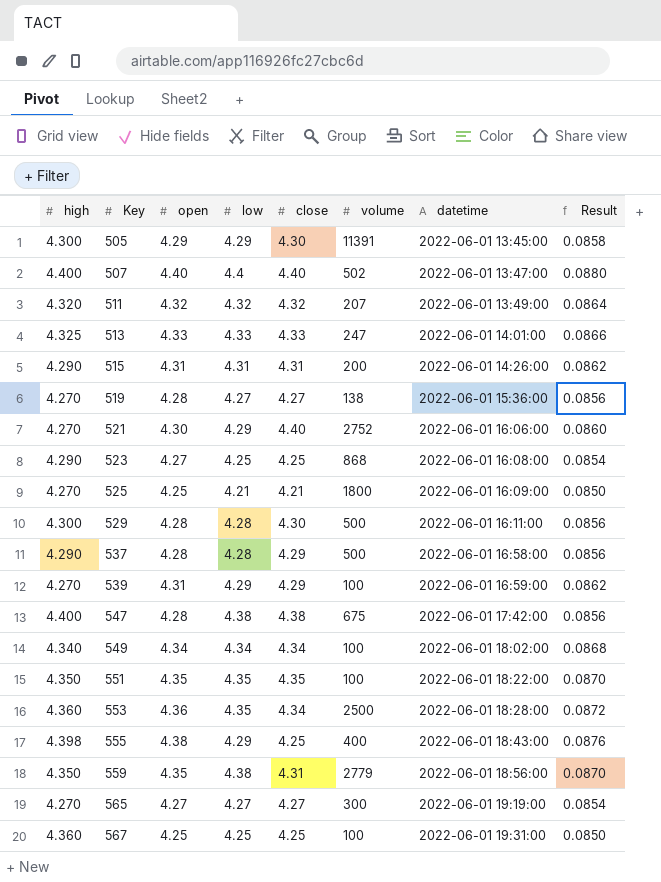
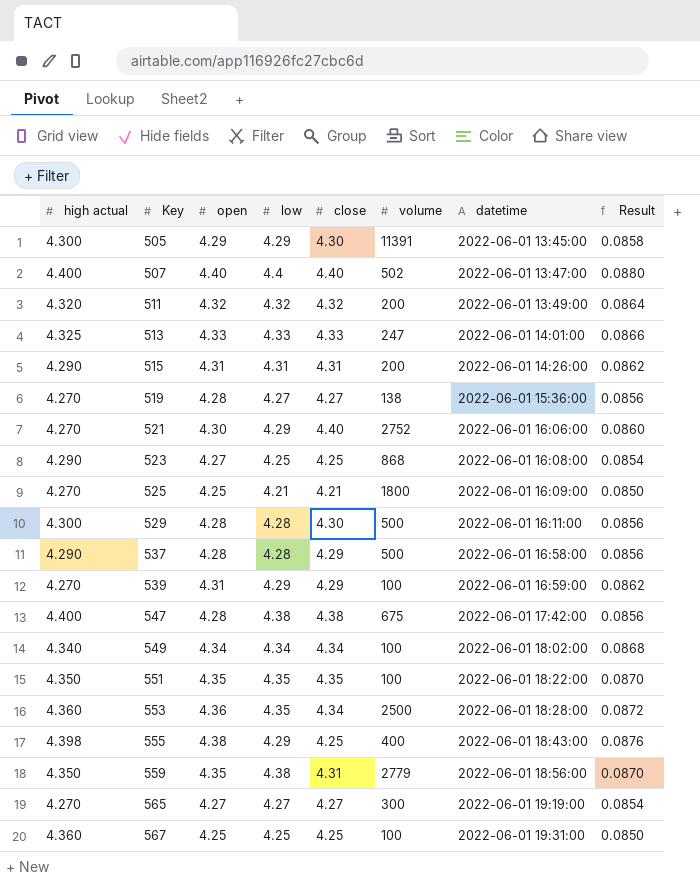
column name: high -> high actual
511 | volume: 207 -> 200

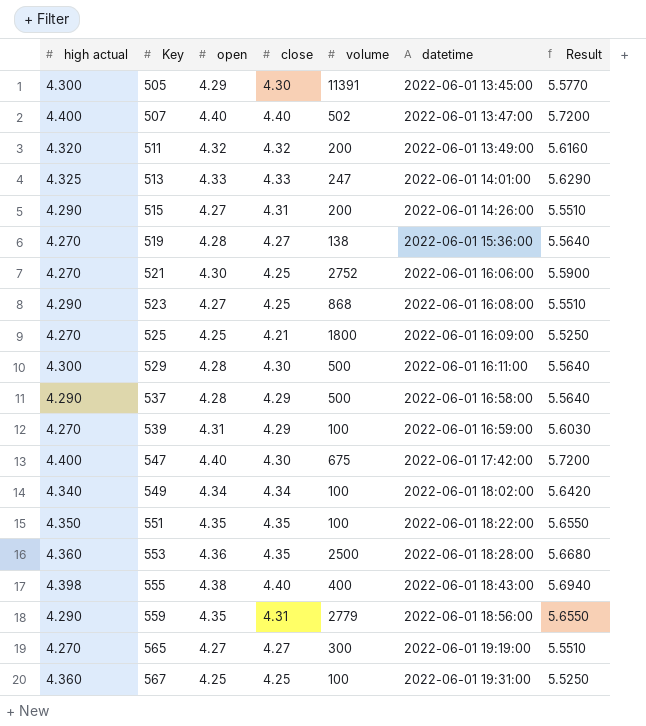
column low | position: 4 -> none
column Result | formula: [open] * 0.02 -> [open] * 1.3
515 | open: 4.31 -> 4.27
521 | close: 4.40 -> 4.25
547 | open: 4.28 -> 4.40
547 | close: 4.38 -> 4.30
553 | close: 4.34 -> 4.35
555 | close: 4.25 -> 4.40
559 | high actual: 4.350 -> 4.290

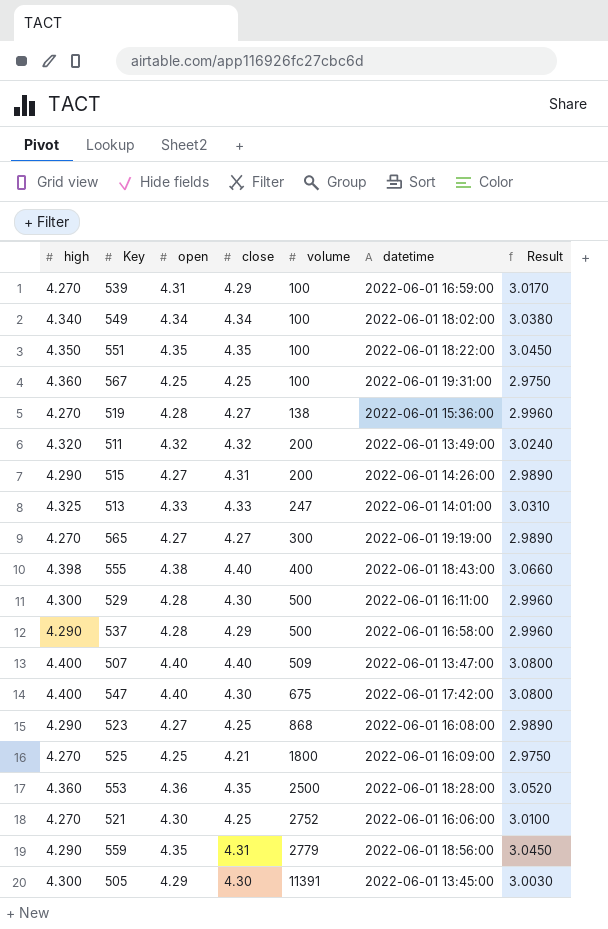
row order: Key ascending -> volume ascending
column name: high actual -> high
column Result | formula: [open] * 1.3 -> [open] * 0.7
507 | volume: 502 -> 509

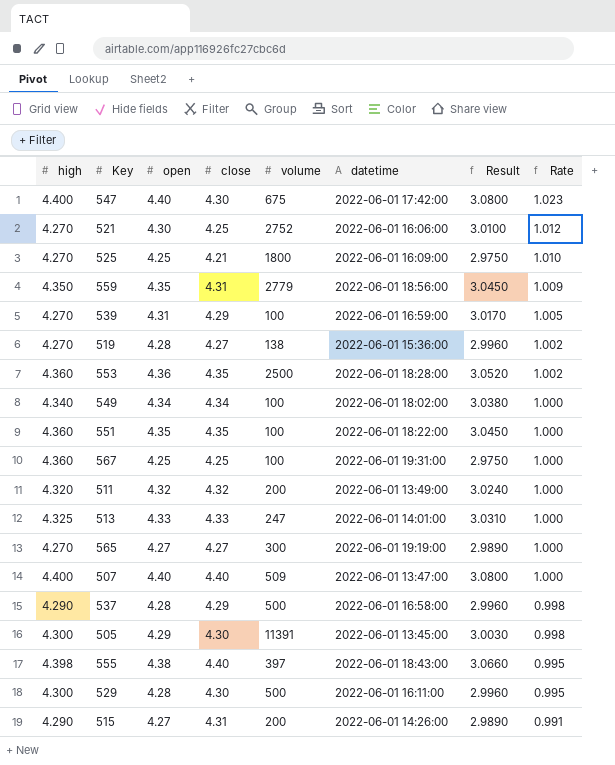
row order: volume ascending -> Rate descending
column Rate | formula: none -> [open] / [close]
row 523: 4.290 | 4.27 | 4.25 | 868 | 2022-06-01 16:08:00 | 2.9890 -> none
559 | high: 4.290 -> 4.350
551 | high: 4.350 -> 4.360
555 | volume: 400 -> 397

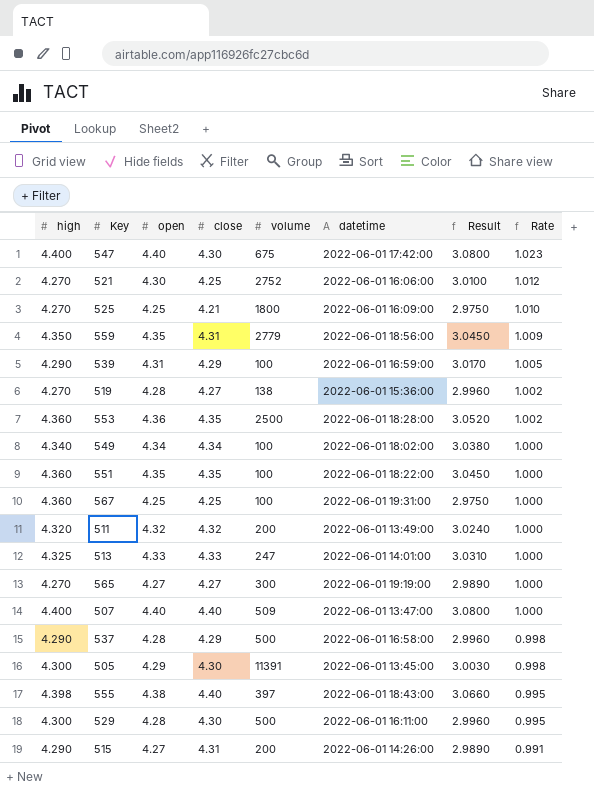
539 | high: 4.270 -> 4.290

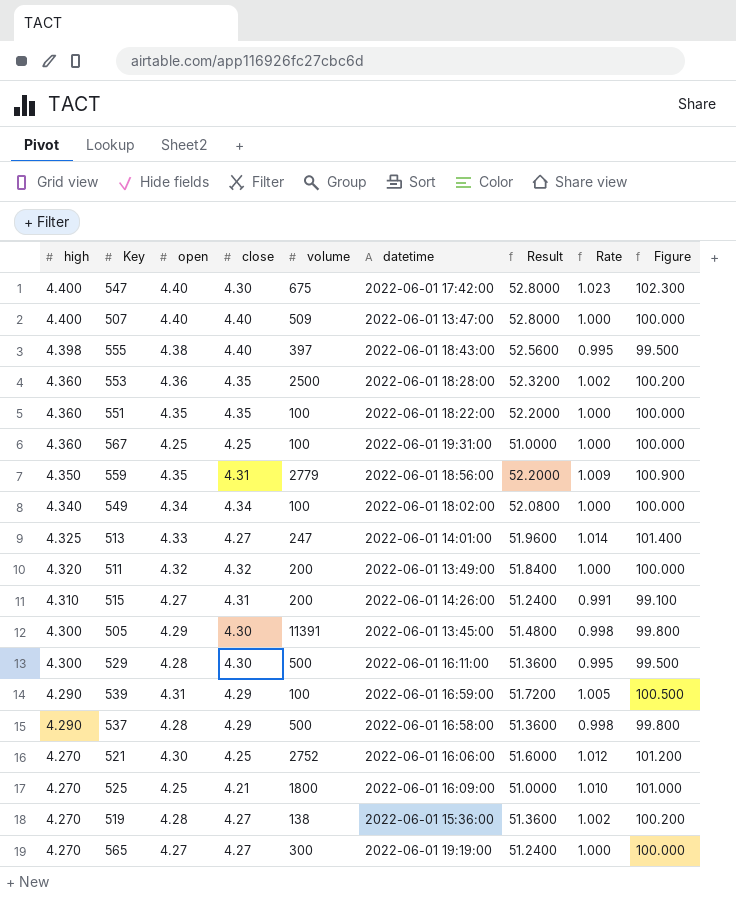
row order: Rate descending -> high descending
column Result | formula: [open] * 0.7 -> [open] * 12
column Figure | formula: none -> [Rate] * 100
513 | close: 4.33 -> 4.27
513 | Rate: 1.000 -> 1.014
515 | high: 4.290 -> 4.310

